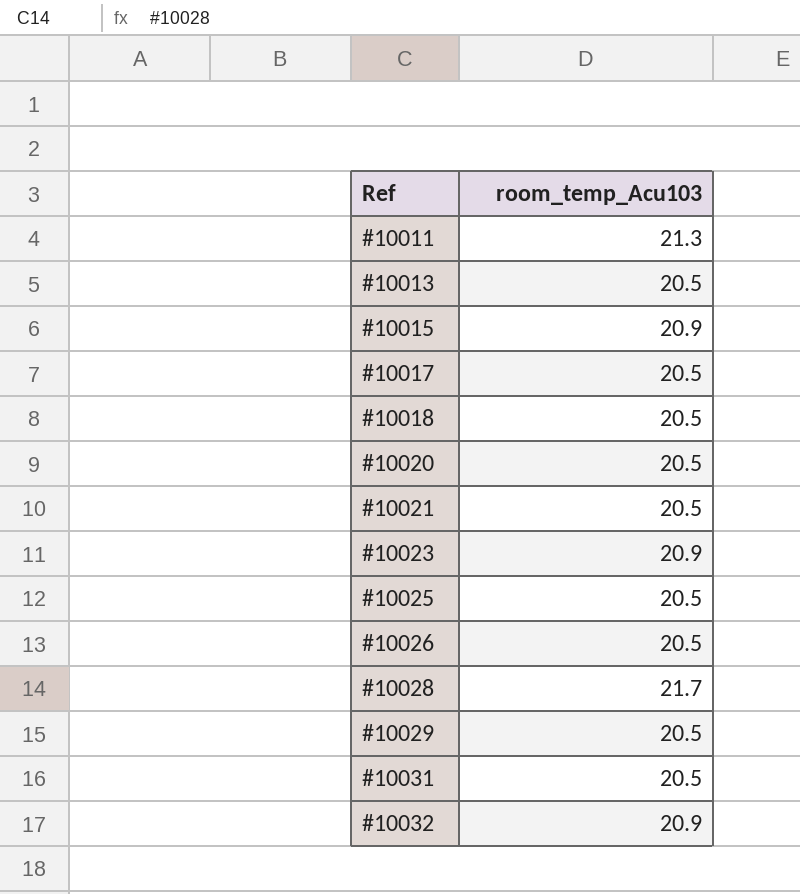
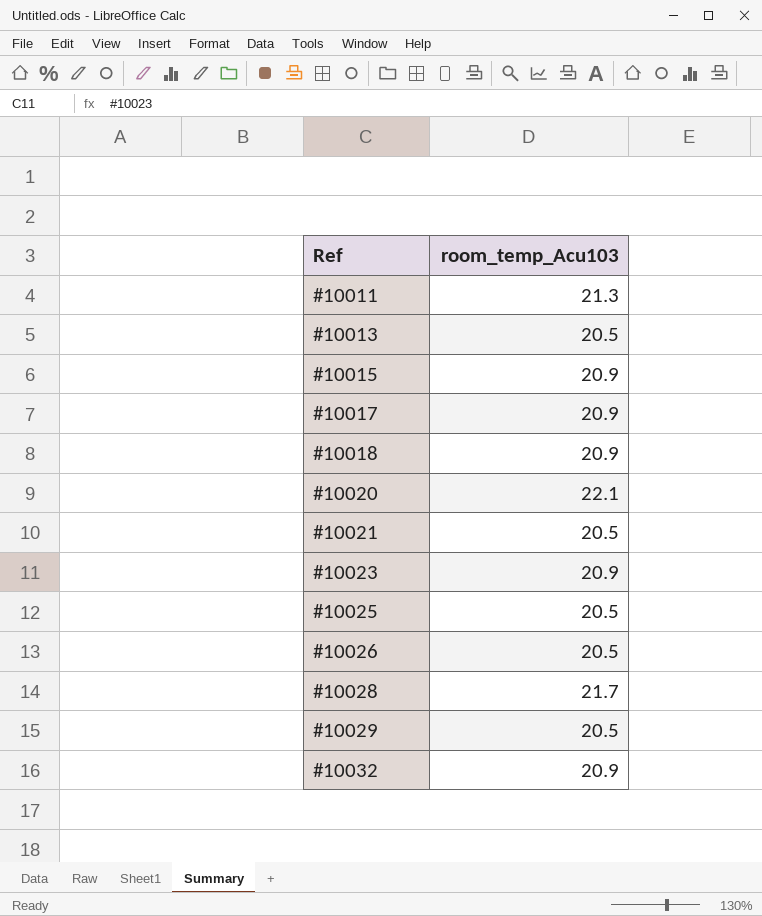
row #10031: 20.5 -> none
#10017 | room_temp_Acu103: 20.5 -> 20.9
#10018 | room_temp_Acu103: 20.5 -> 20.9
#10020 | room_temp_Acu103: 20.5 -> 22.1

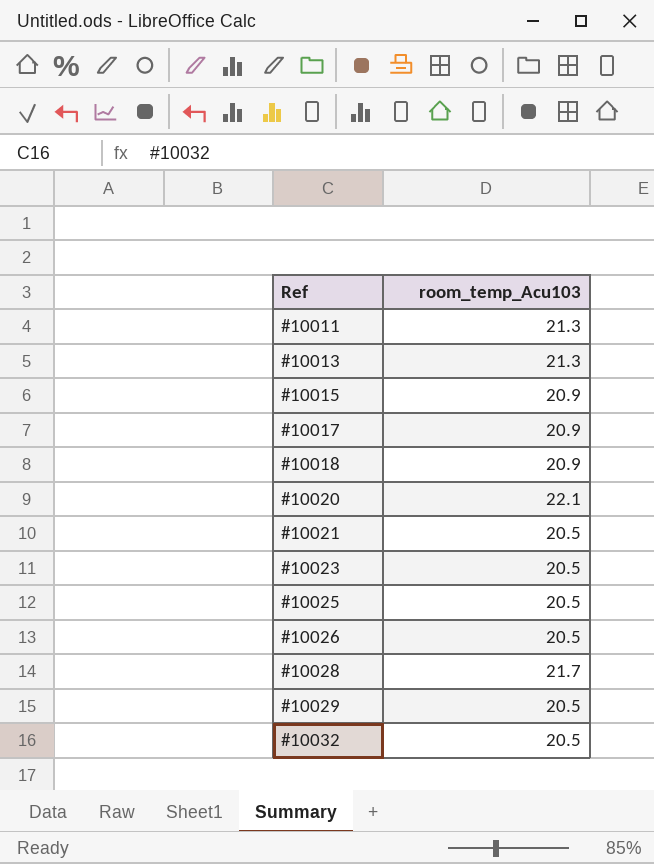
#10013 | room_temp_Acu103: 20.5 -> 21.3
#10023 | room_temp_Acu103: 20.9 -> 20.5
#10032 | room_temp_Acu103: 20.9 -> 20.5

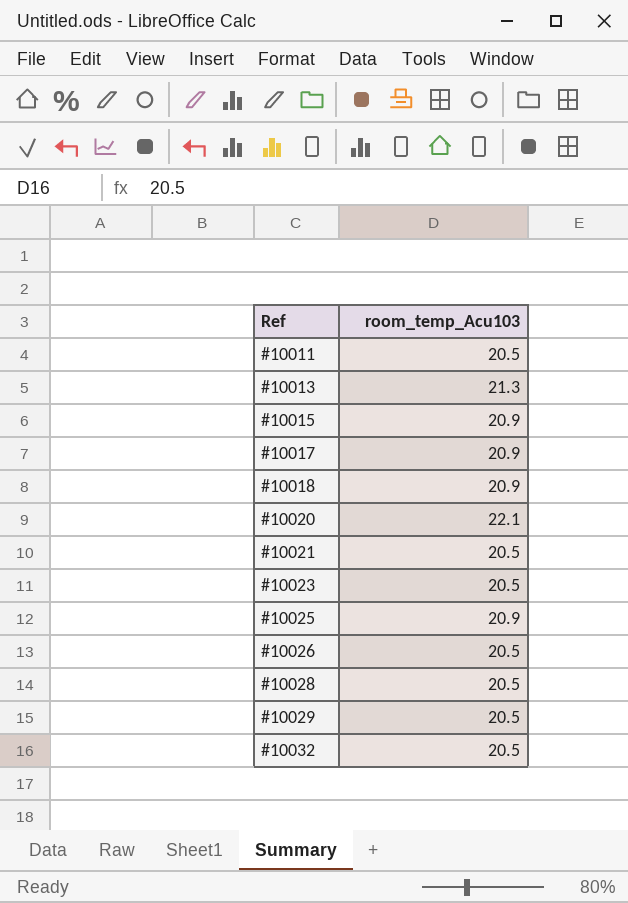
#10011 | room_temp_Acu103: 21.3 -> 20.5
#10025 | room_temp_Acu103: 20.5 -> 20.9
#10028 | room_temp_Acu103: 21.7 -> 20.5

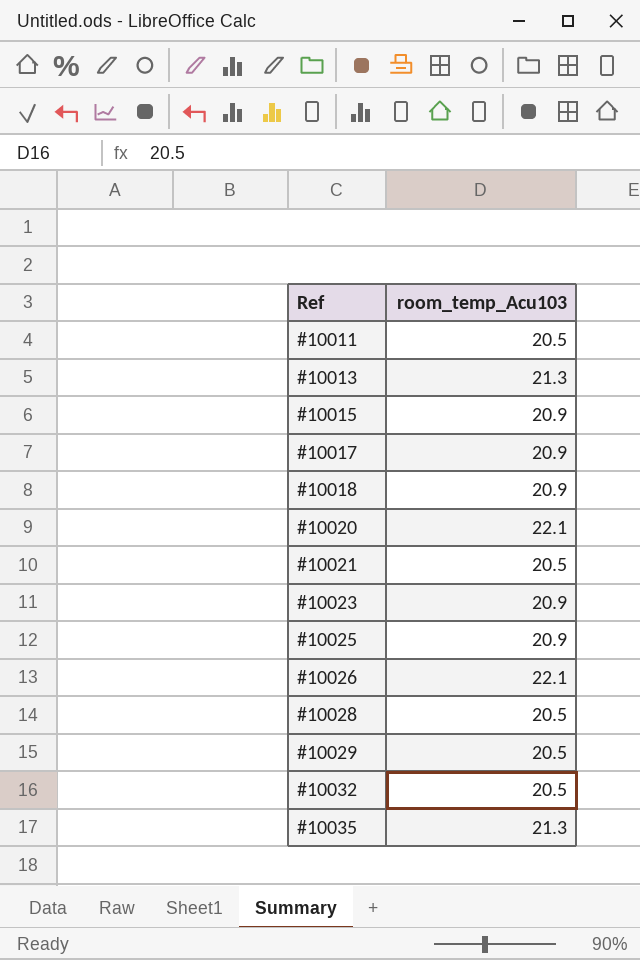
#10023 | room_temp_Acu103: 20.5 -> 20.9
#10026 | room_temp_Acu103: 20.5 -> 22.1
row #10035: none -> 21.3

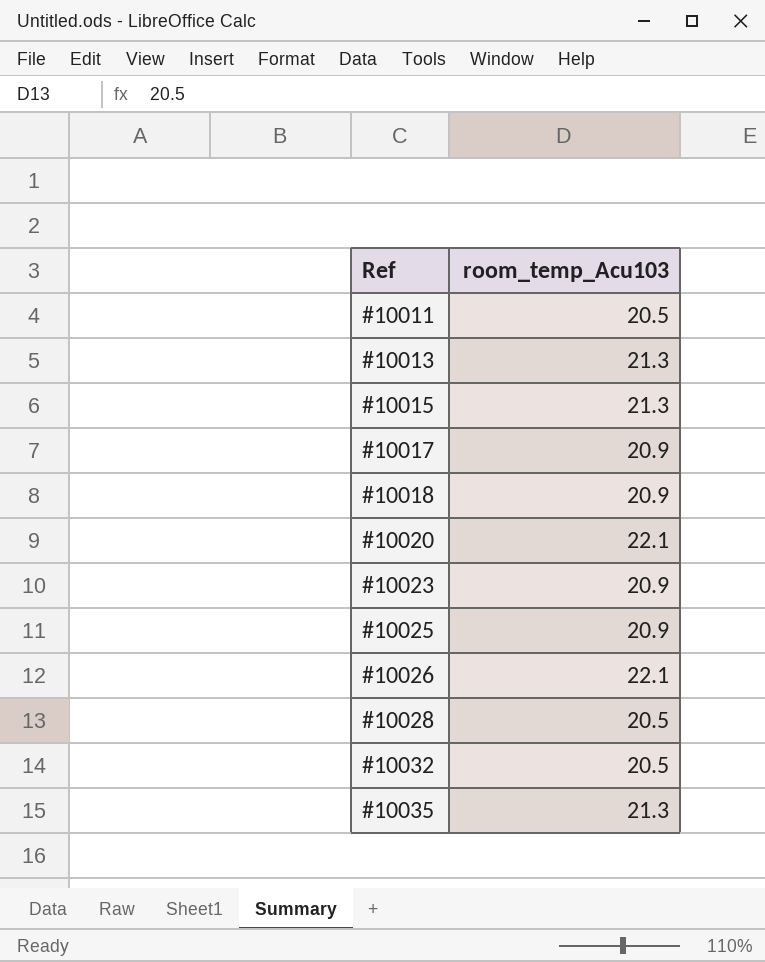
row #10021: 20.5 -> none
row #10029: 20.5 -> none
#10015 | room_temp_Acu103: 20.9 -> 21.3

